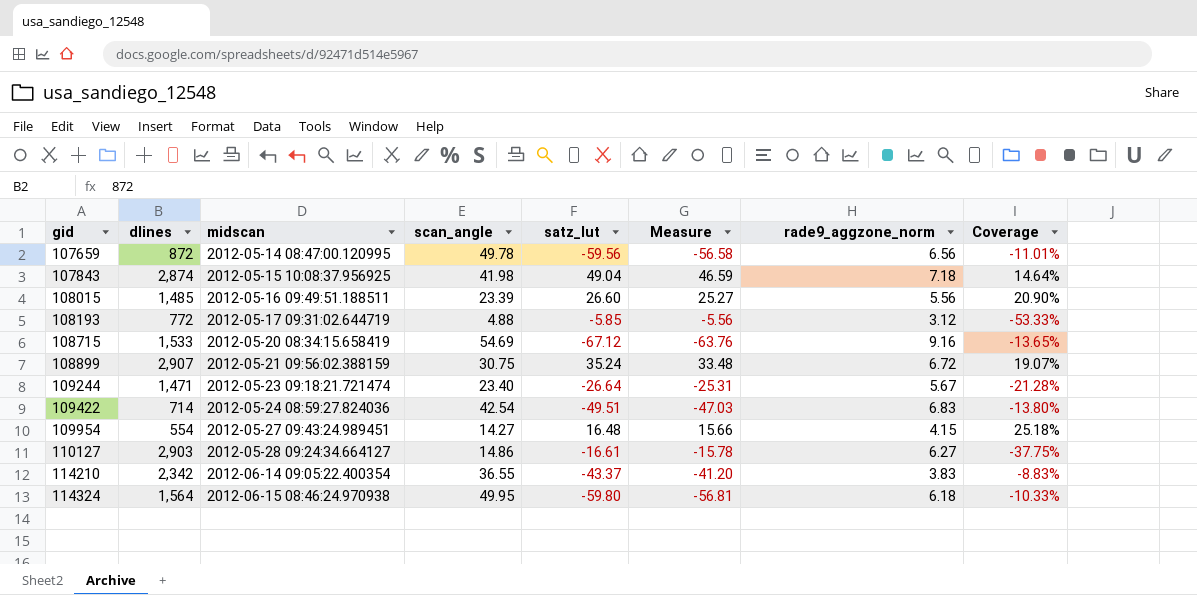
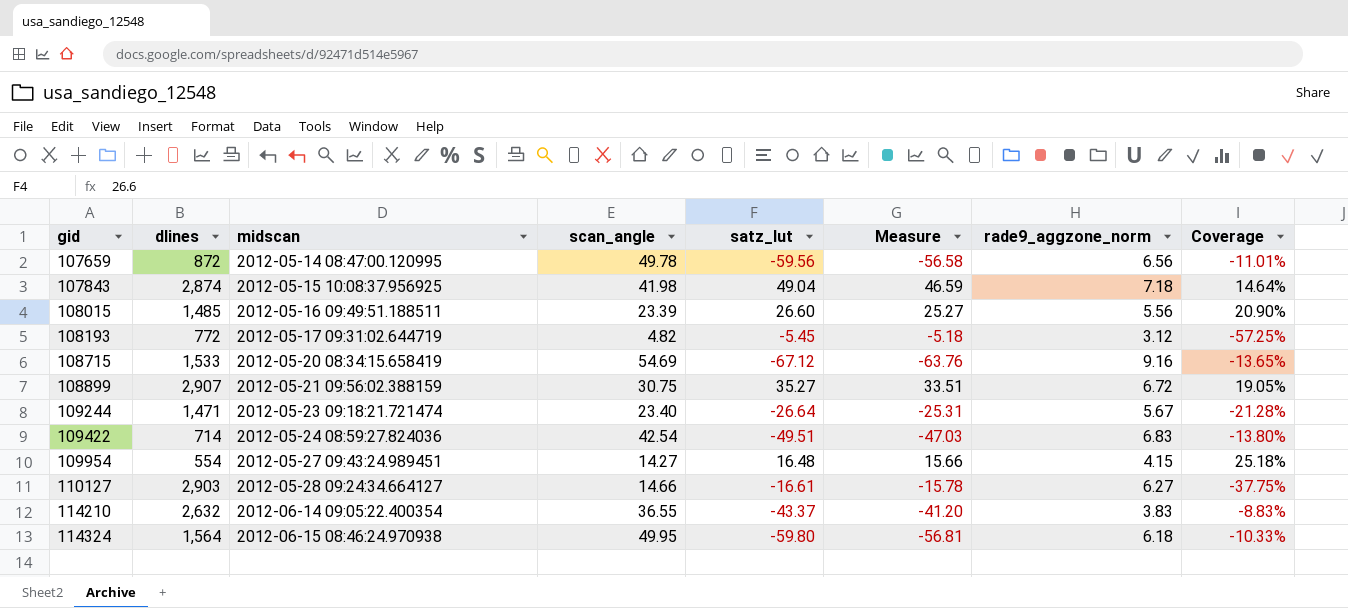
108193 | scan_angle: 4.88 -> 4.82
108193 | satz_lut: -5.85 -> -5.45
108193 | Measure: -5.56 -> -5.18
108193 | Coverage: -53.33% -> -57.25%
108899 | satz_lut: 35.24 -> 35.27
108899 | Measure: 33.48 -> 33.51
108899 | Coverage: 19.07% -> 19.05%
110127 | scan_angle: 14.86 -> 14.66
114210 | dlines: 2,342 -> 2,632

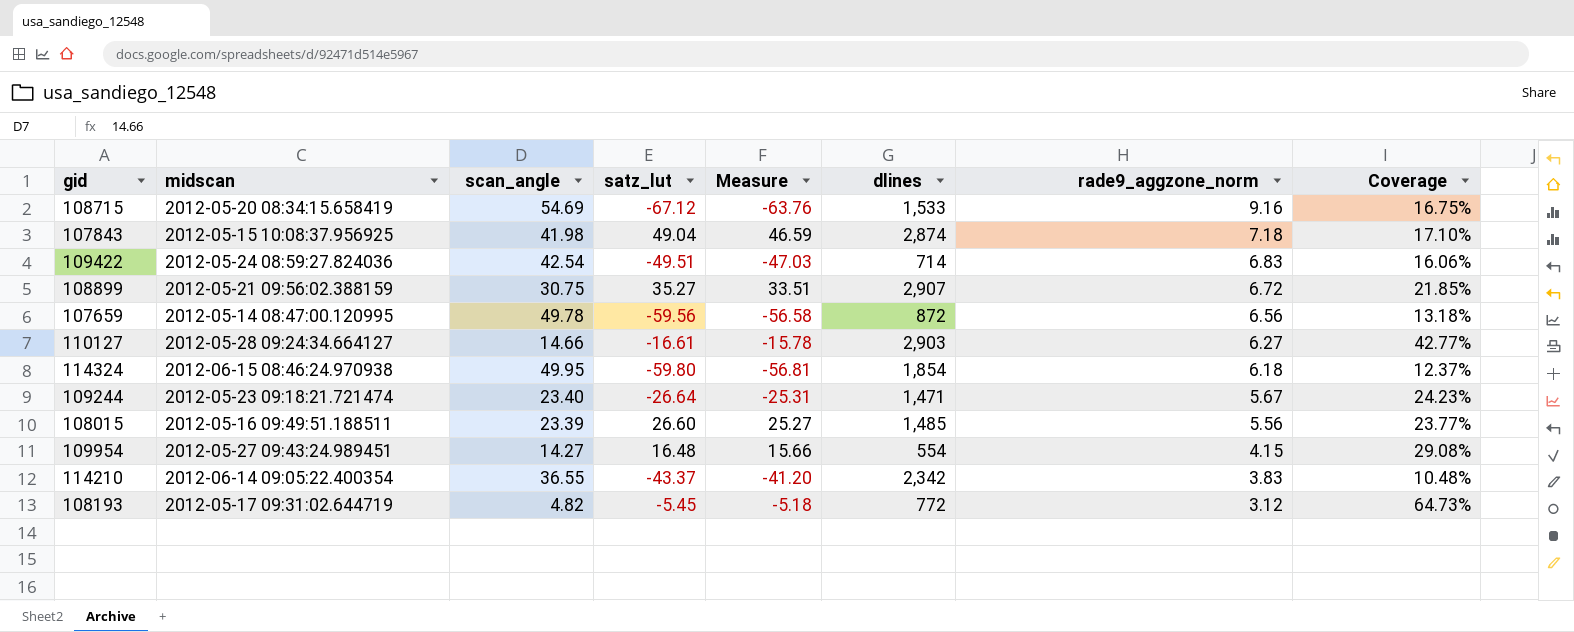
row order: gid ascending -> rade9_aggzone_norm descending
column dlines | position: 2 -> 6
column Coverage | formula: [rade9_aggzone_norm] / [satz_lut] -> [rade9_aggzone_norm] / [scan_angle]
114324 | dlines: 1,564 -> 1,854
114210 | dlines: 2,632 -> 2,342

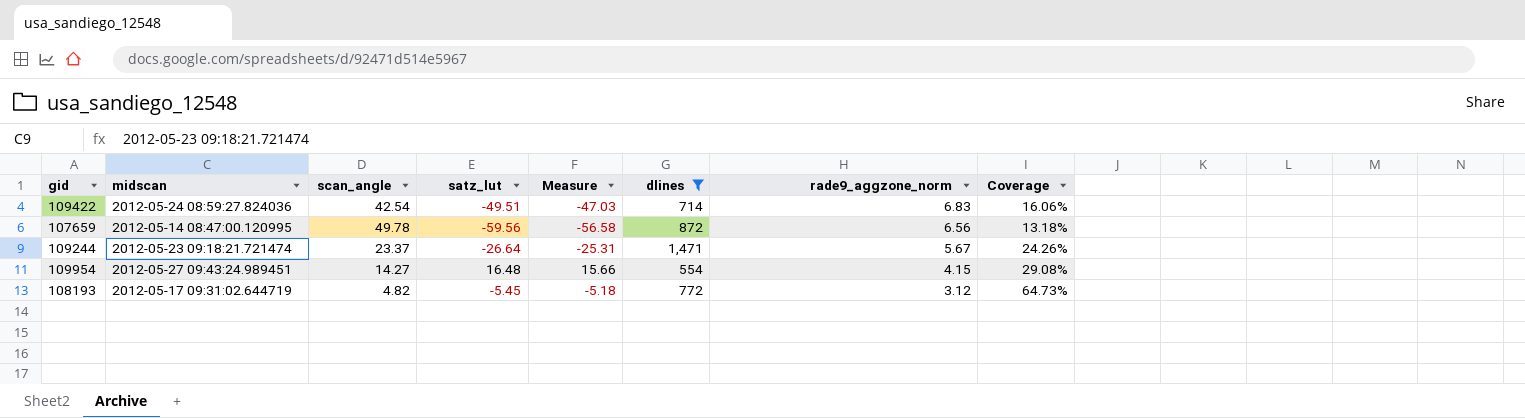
filter: none -> dlines <= 1,471
109244 | scan_angle: 23.40 -> 23.37
109244 | Coverage: 24.23% -> 24.26%

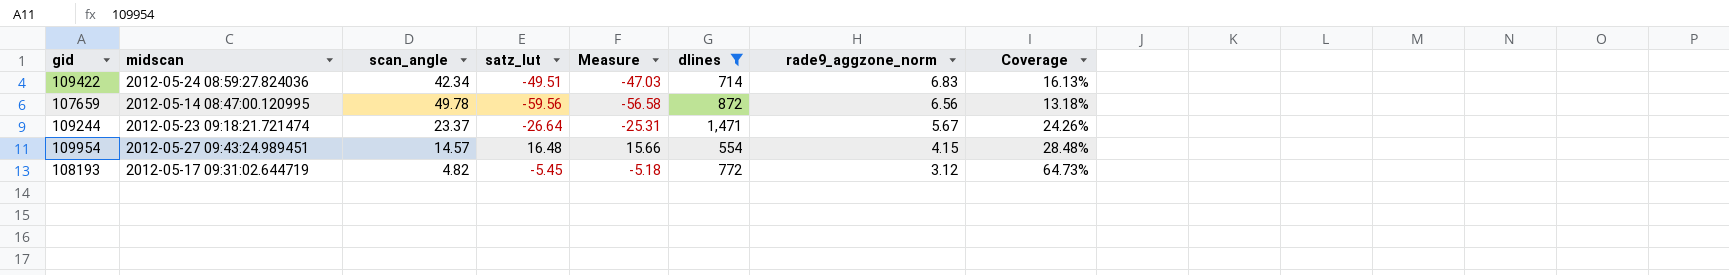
109422 | scan_angle: 42.54 -> 42.34
109422 | Coverage: 16.06% -> 16.13%
109954 | scan_angle: 14.27 -> 14.57
109954 | Coverage: 29.08% -> 28.48%

